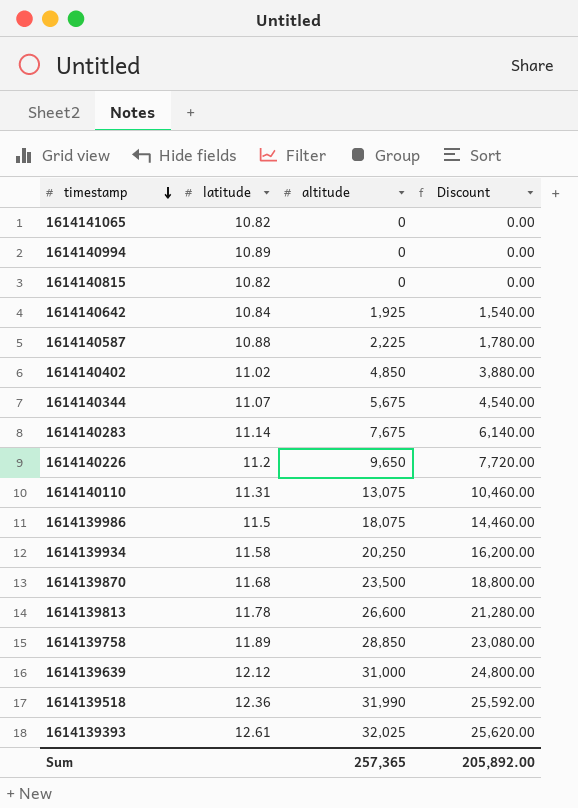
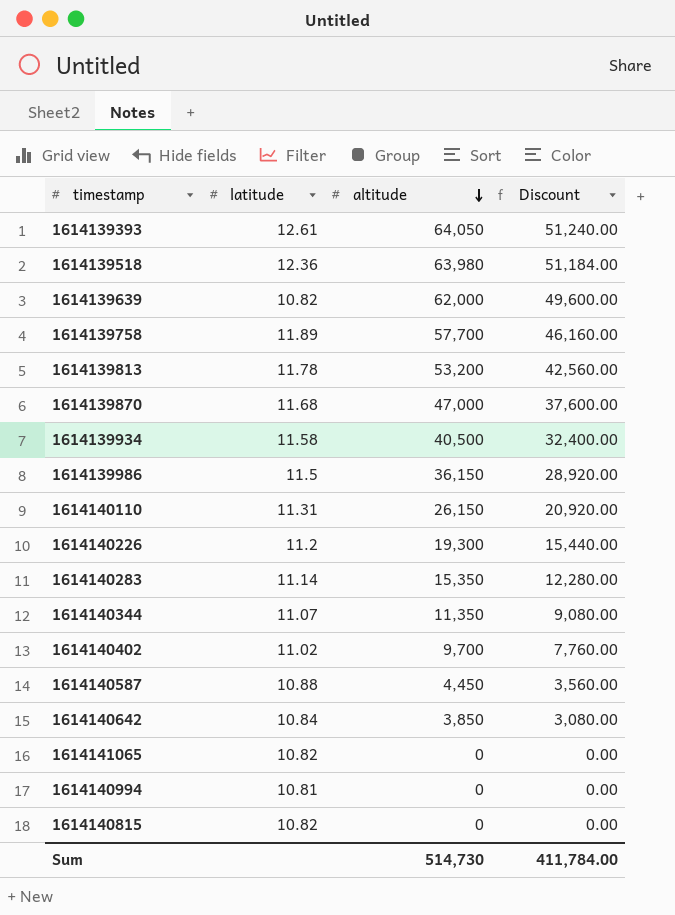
row order: timestamp descending -> altitude descending
1614139393 | altitude: 32,025 -> 64,050
1614139393 | Discount: 25,620.00 -> 51,240.00
1614139518 | altitude: 31,990 -> 63,980
1614139518 | Discount: 25,592.00 -> 51,184.00
1614139639 | latitude: 12.12 -> 10.82
1614139639 | altitude: 31,000 -> 62,000
1614139639 | Discount: 24,800.00 -> 49,600.00
1614139758 | altitude: 28,850 -> 57,700
1614139758 | Discount: 23,080.00 -> 46,160.00
1614139813 | altitude: 26,600 -> 53,200
1614139813 | Discount: 21,280.00 -> 42,560.00
1614139870 | altitude: 23,500 -> 47,000
1614139870 | Discount: 18,800.00 -> 37,600.00
1614139934 | altitude: 20,250 -> 40,500
1614139934 | Discount: 16,200.00 -> 32,400.00
1614139986 | altitude: 18,075 -> 36,150
1614139986 | Discount: 14,460.00 -> 28,920.00
1614140110 | altitude: 13,075 -> 26,150
1614140110 | Discount: 10,460.00 -> 20,920.00
1614140226 | altitude: 9,650 -> 19,300
1614140226 | Discount: 7,720.00 -> 15,440.00
1614140283 | altitude: 7,675 -> 15,350
1614140283 | Discount: 6,140.00 -> 12,280.00
1614140344 | altitude: 5,675 -> 11,350
1614140344 | Discount: 4,540.00 -> 9,080.00
1614140402 | altitude: 4,850 -> 9,700
1614140402 | Discount: 3,880.00 -> 7,760.00
1614140587 | altitude: 2,225 -> 4,450
1614140587 | Discount: 1,780.00 -> 3,560.00
1614140642 | altitude: 1,925 -> 3,850
1614140642 | Discount: 1,540.00 -> 3,080.00
1614140994 | latitude: 10.89 -> 10.81
Sum | altitude: 257,365 -> 514,730
Sum | Discount: 205,892.00 -> 411,784.00

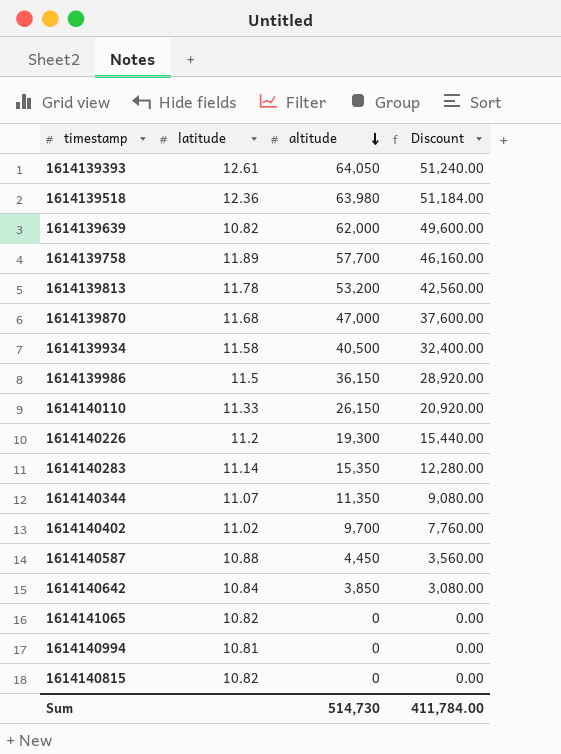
1614140110 | latitude: 11.31 -> 11.33

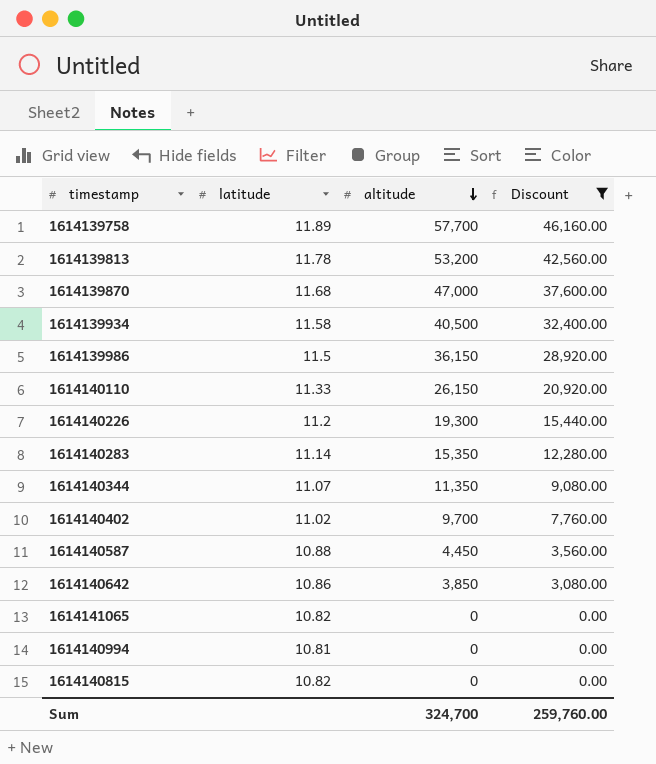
filter: none -> Discount <= 46,160.00
1614140642 | latitude: 10.84 -> 10.86
Sum | altitude: 514,730 -> 324,700
Sum | Discount: 411,784.00 -> 259,760.00

